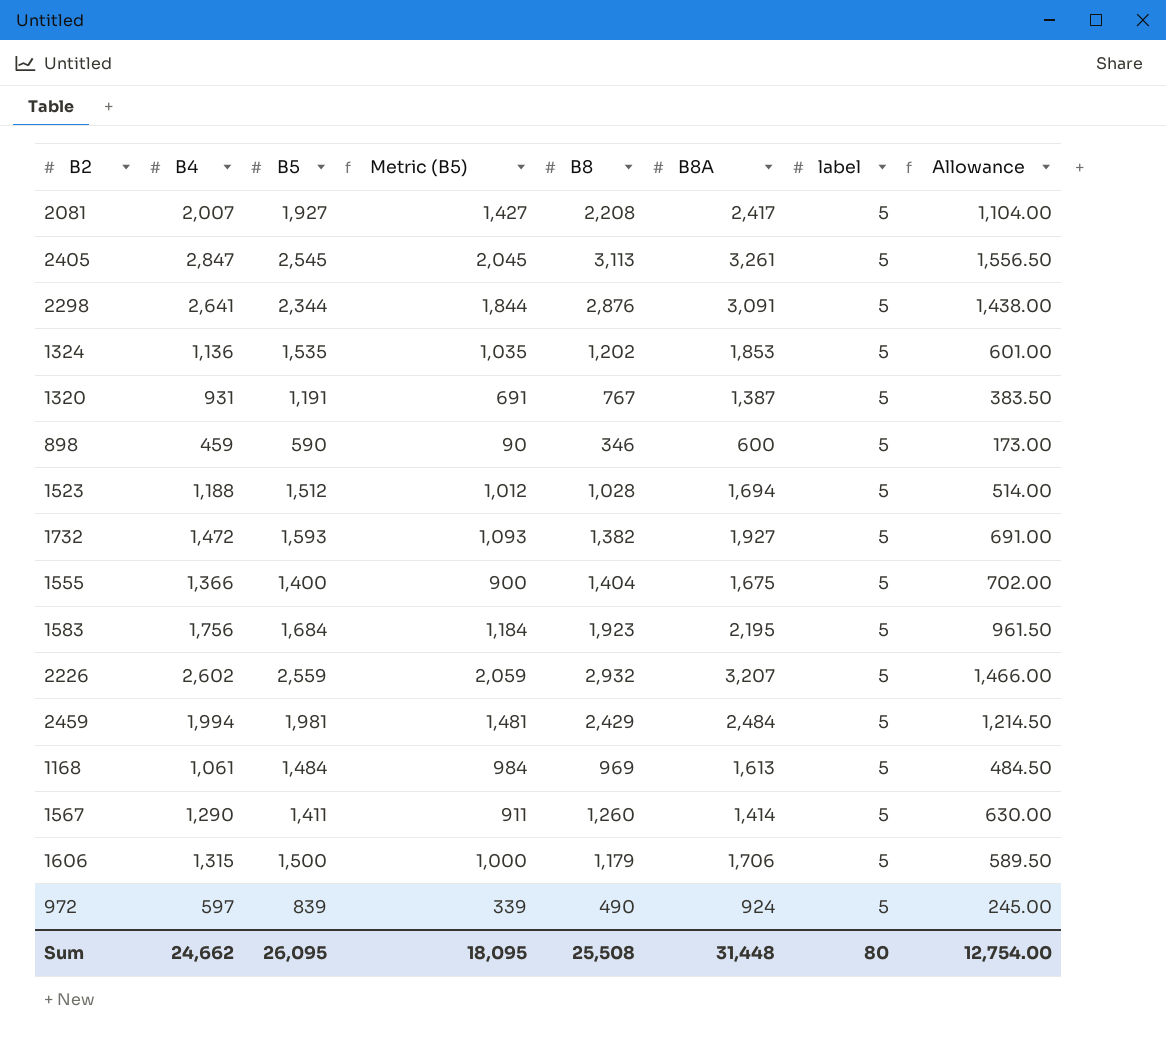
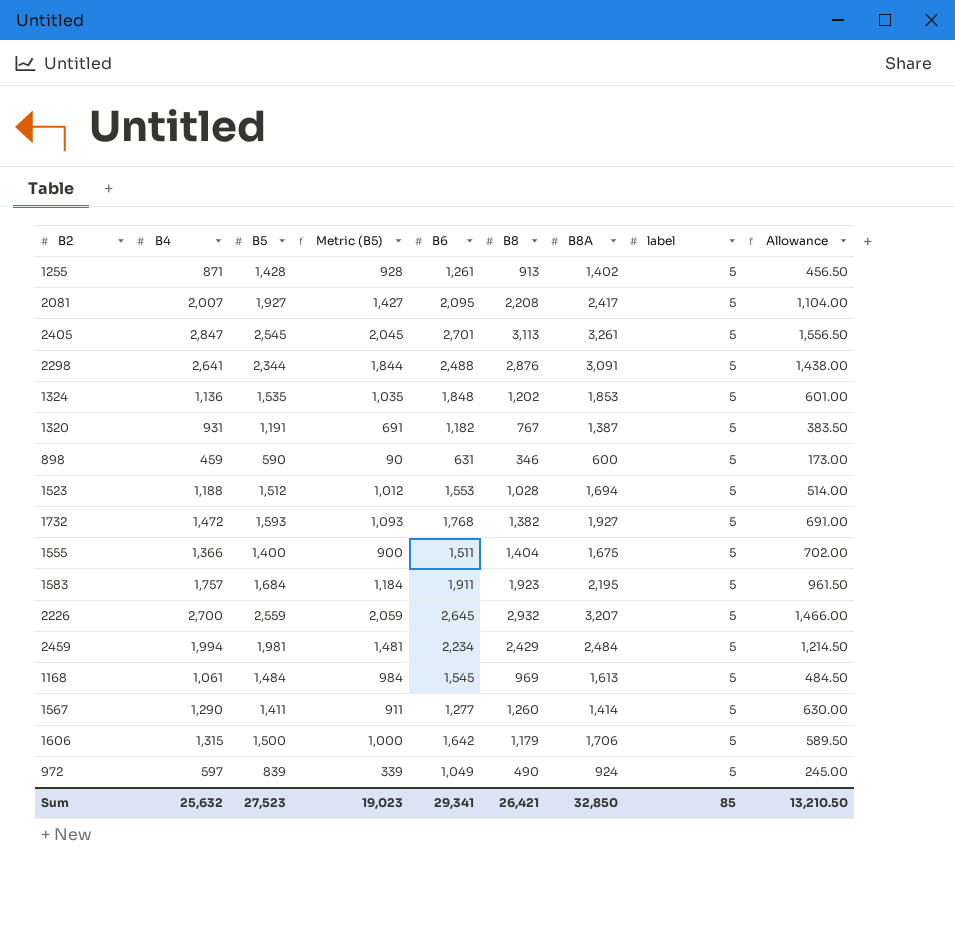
column B6 | position: none -> 5
row 1255: none -> 871 | 1,428 | 928 | 1,261 | 913 | 1,402 | 5 | 456.50
1583 | B4: 1,756 -> 1,757
2226 | B4: 2,602 -> 2,700
Sum | B4: 24,662 -> 25,632
Sum | B5: 26,095 -> 27,523
Sum | Metric (B5): 18,095 -> 19,023
Sum | B8: 25,508 -> 26,421
Sum | B8A: 31,448 -> 32,850
Sum | label: 80 -> 85
Sum | Allowance: 12,754.00 -> 13,210.50

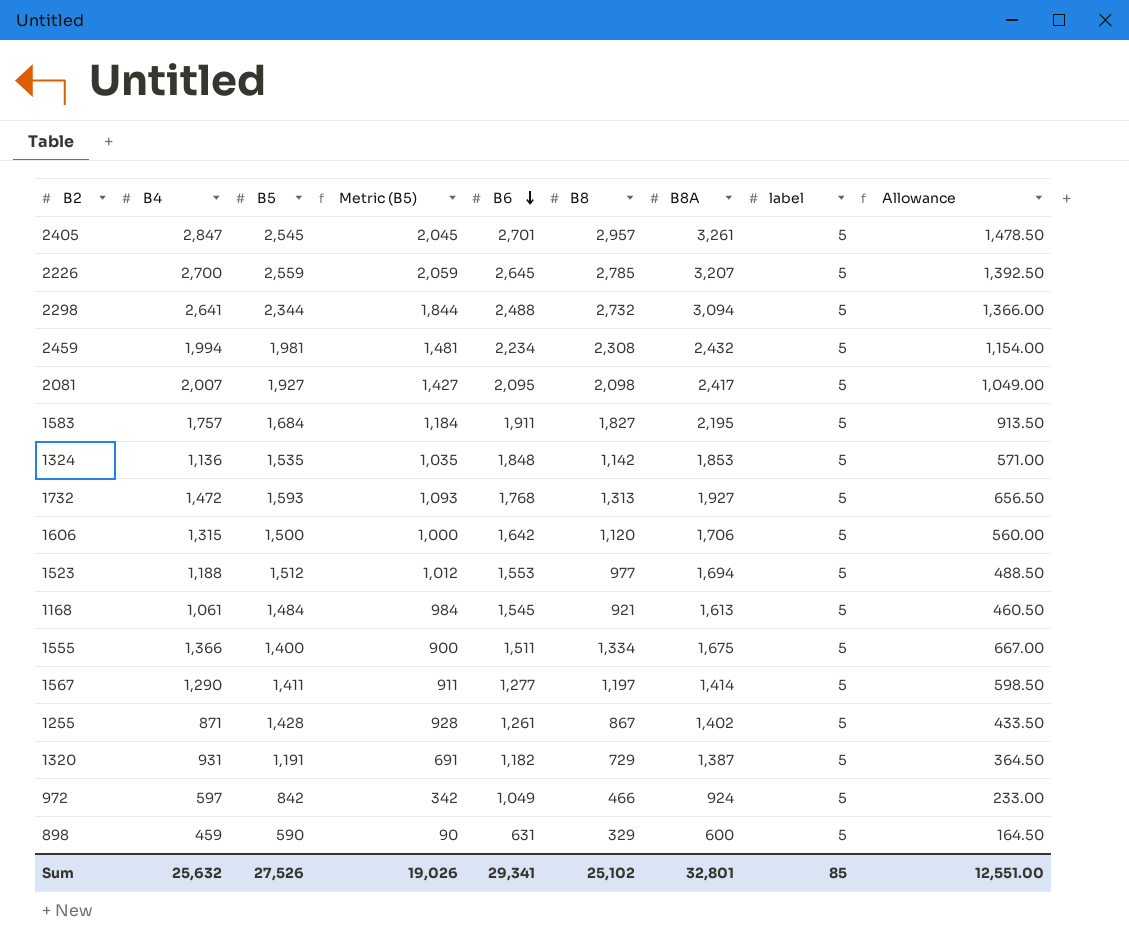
row order: none -> B6 descending
2405 | B8: 3,113 -> 2,957
2405 | Allowance: 1,556.50 -> 1,478.50
2226 | B8: 2,932 -> 2,785
2226 | Allowance: 1,466.00 -> 1,392.50
2298 | B8: 2,876 -> 2,732
2298 | B8A: 3,091 -> 3,094
2298 | Allowance: 1,438.00 -> 1,366.00
2459 | B8: 2,429 -> 2,308
2459 | B8A: 2,484 -> 2,432
2459 | Allowance: 1,214.50 -> 1,154.00
2081 | B8: 2,208 -> 2,098
2081 | Allowance: 1,104.00 -> 1,049.00
1583 | B8: 1,923 -> 1,827
1583 | Allowance: 961.50 -> 913.50
1324 | B8: 1,202 -> 1,142
1324 | Allowance: 601.00 -> 571.00
1732 | B8: 1,382 -> 1,313
1732 | Allowance: 691.00 -> 656.50
1606 | B8: 1,179 -> 1,120
1606 | Allowance: 589.50 -> 560.00
1523 | B8: 1,028 -> 977
1523 | Allowance: 514.00 -> 488.50
1168 | B8: 969 -> 921
1168 | Allowance: 484.50 -> 460.50
1555 | B8: 1,404 -> 1,334
1555 | Allowance: 702.00 -> 667.00
1567 | B8: 1,260 -> 1,197
1567 | Allowance: 630.00 -> 598.50
1255 | B8: 913 -> 867
1255 | Allowance: 456.50 -> 433.50
1320 | B8: 767 -> 729
1320 | Allowance: 383.50 -> 364.50
972 | B5: 839 -> 842
972 | Metric (B5): 339 -> 342
972 | B8: 490 -> 466
972 | Allowance: 245.00 -> 233.00
898 | B8: 346 -> 329
898 | Allowance: 173.00 -> 164.50
Sum | B5: 27,523 -> 27,526
Sum | Metric (B5): 19,023 -> 19,026
Sum | B8: 26,421 -> 25,102
Sum | B8A: 32,850 -> 32,801
Sum | Allowance: 13,210.50 -> 12,551.00

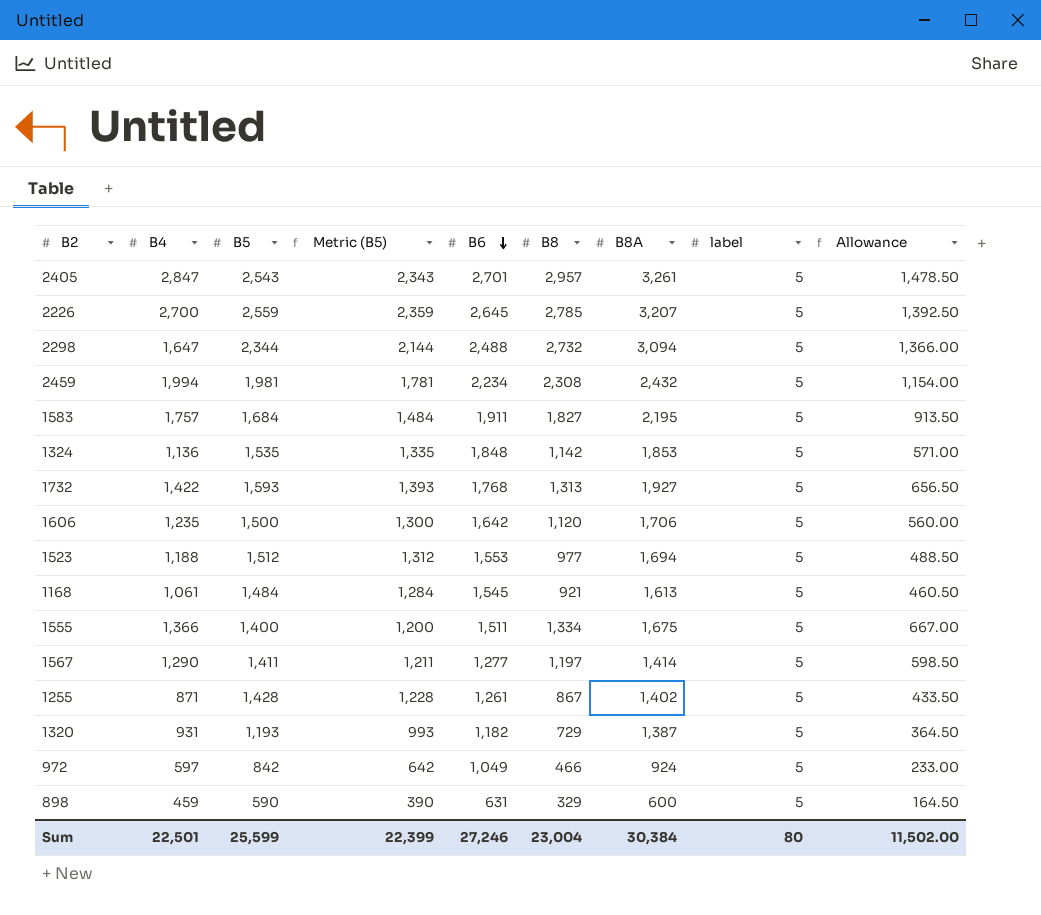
column Metric (B5) | formula: [B5] - 500 -> [B5] - 200
row 2081: 2,007 | 1,927 | 1,427 | 2,095 | 2,098 | 2,417 | 5 | 1,049.00 -> none
2405 | B5: 2,545 -> 2,543
2298 | B4: 2,641 -> 1,647
1732 | B4: 1,472 -> 1,422
1606 | B4: 1,315 -> 1,235
1320 | B5: 1,191 -> 1,193
Sum | B4: 25,632 -> 22,501
Sum | B5: 27,526 -> 25,599
Sum | Metric (B5): 19,026 -> 22,399
Sum | B6: 29,341 -> 27,246
Sum | B8: 25,102 -> 23,004
Sum | B8A: 32,801 -> 30,384
Sum | label: 85 -> 80
Sum | Allowance: 12,551.00 -> 11,502.00

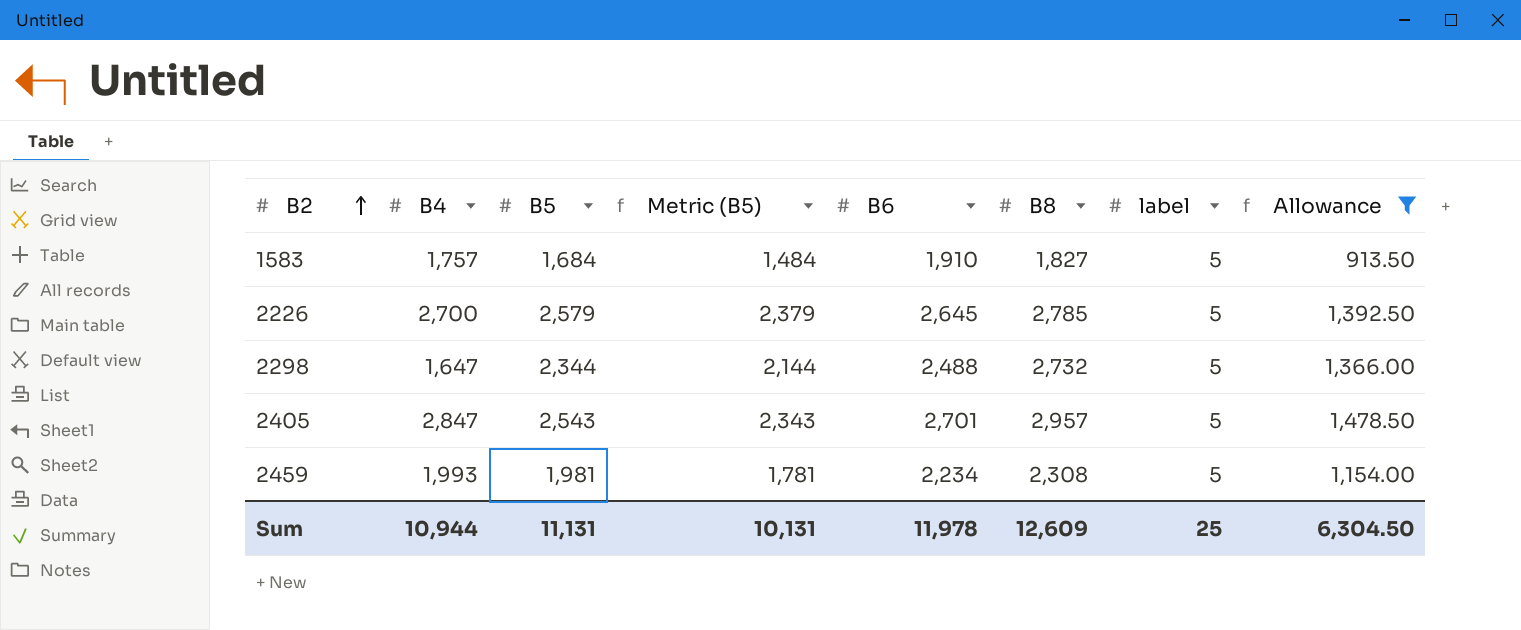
filter: none -> Allowance >= 913.50
row order: B6 descending -> B2 ascending
column B8A | position: 7 -> none
1583 | B6: 1,911 -> 1,910
2226 | B5: 2,559 -> 2,579
2226 | Metric (B5): 2,359 -> 2,379
2459 | B4: 1,994 -> 1,993
Sum | B4: 22,501 -> 10,944
Sum | B5: 25,599 -> 11,131
Sum | Metric (B5): 22,399 -> 10,131
Sum | B6: 27,246 -> 11,978
Sum | B8: 23,004 -> 12,609
Sum | label: 80 -> 25
Sum | Allowance: 11,502.00 -> 6,304.50

